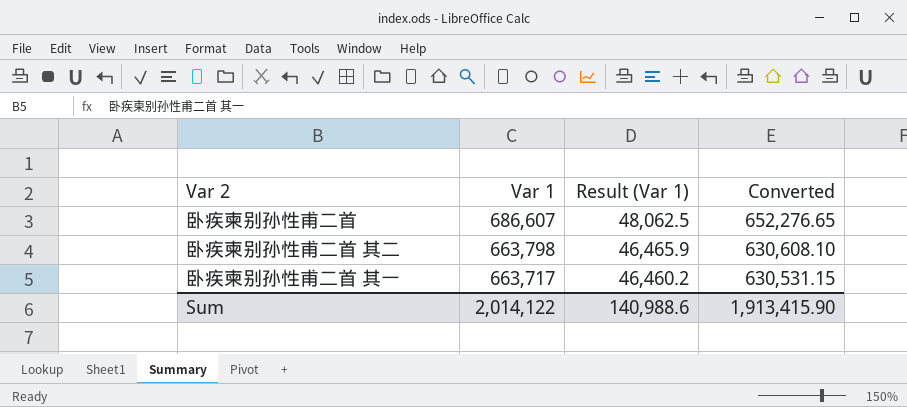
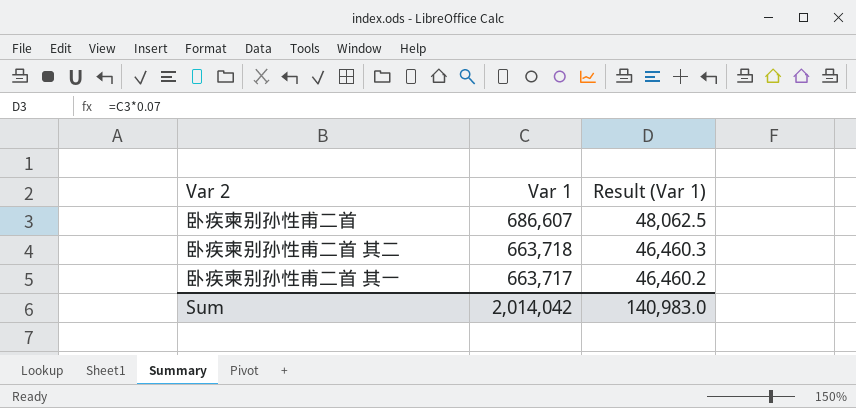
column Converted | formula: [Var 1] * 0.95 -> none
卧疾柬别孙性甫二首 其二 | Var 1: 663,798 -> 663,718
卧疾柬别孙性甫二首 其二 | Result (Var 1): 46,465.9 -> 46,460.3
Sum | Var 1: 2,014,122 -> 2,014,042
Sum | Result (Var 1): 140,988.6 -> 140,983.0

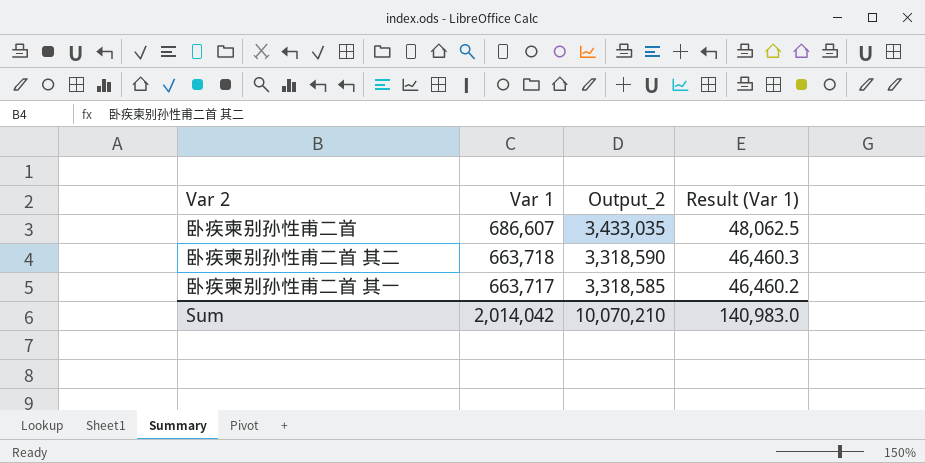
column Output_2 | formula: none -> [Var 1] * 5

